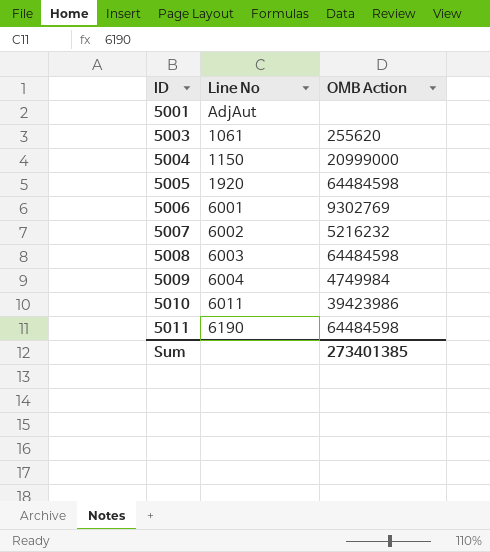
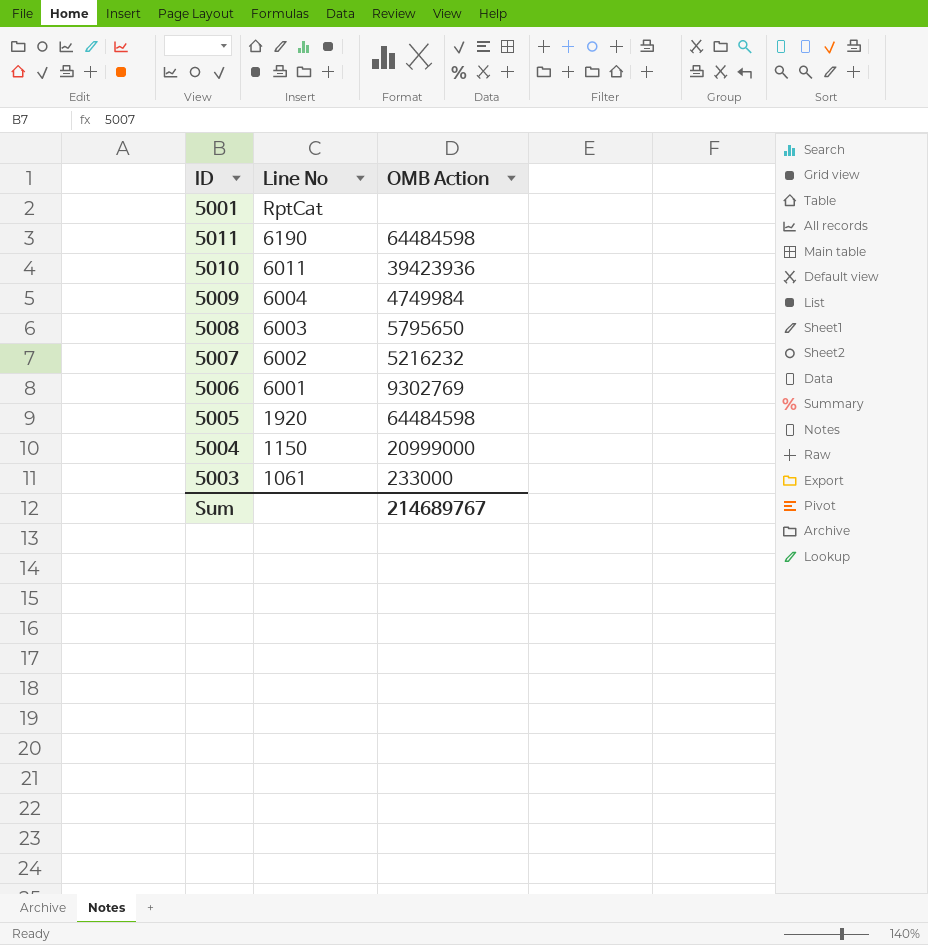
row order: ID ascending -> Line No descending
5001 | Line No: AdjAut -> RptCat
5010 | OMB Action: 39423986 -> 39423936
5008 | OMB Action: 64484598 -> 5795650
5003 | OMB Action: 255620 -> 233000
Sum | OMB Action: 273401385 -> 214689767

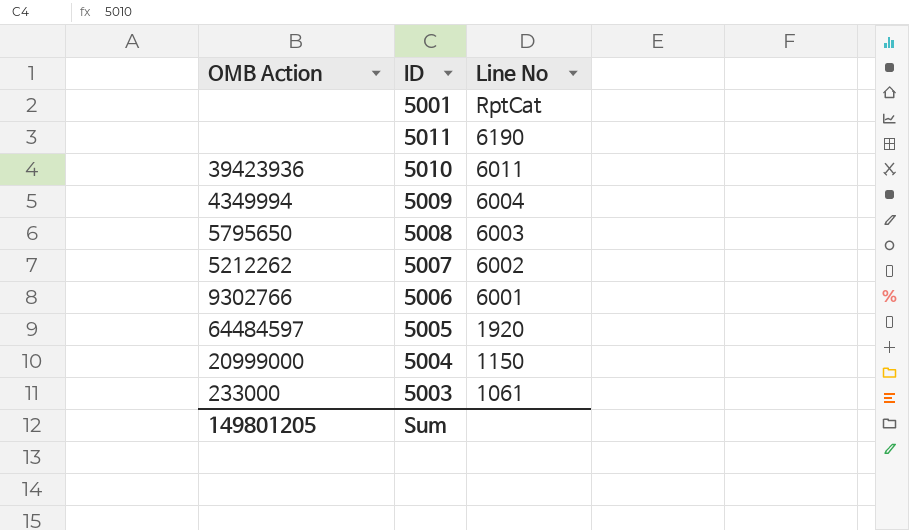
column OMB Action | position: 3 -> 1
5011 | OMB Action: 64484598 -> none
5009 | OMB Action: 4749984 -> 4349994
5007 | OMB Action: 5216232 -> 5212262
5006 | OMB Action: 9302769 -> 9302766
5005 | OMB Action: 64484598 -> 64484597
Sum | OMB Action: 214689767 -> 149801205

